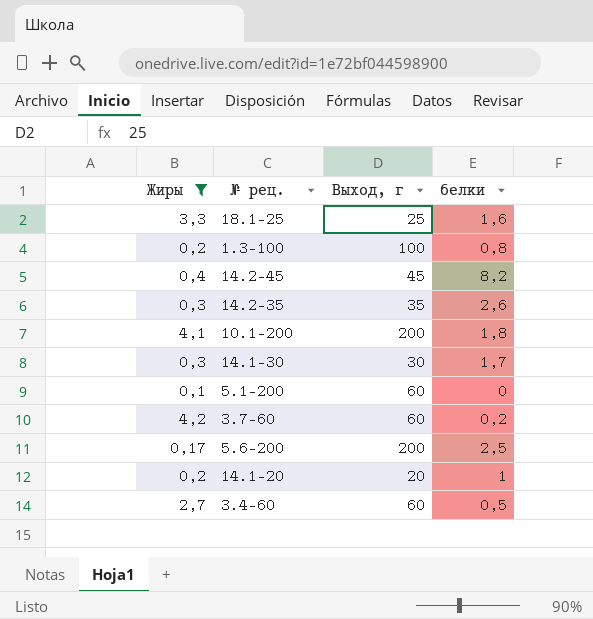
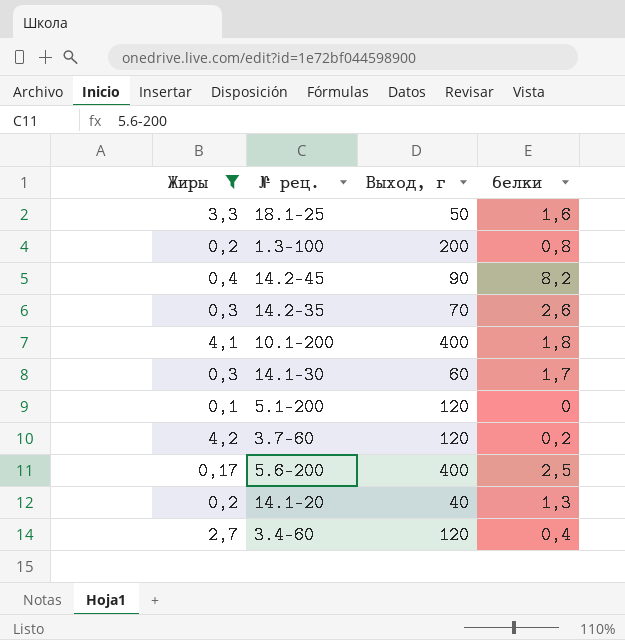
18.1-25 | Выход, г: 25 -> 50
1.3-100 | Выход, г: 100 -> 200
14.2-45 | Выход, г: 45 -> 90
14.2-35 | Выход, г: 35 -> 70
10.1-200 | Выход, г: 200 -> 400
14.1-30 | Выход, г: 30 -> 60
5.1-200 | Выход, г: 60 -> 120
3.7-60 | Выход, г: 60 -> 120
5.6-200 | Выход, г: 200 -> 400
14.1-20 | Выход, г: 20 -> 40
14.1-20 | белки: 1 -> 1,3
3.4-60 | Выход, г: 60 -> 120
3.4-60 | белки: 0,5 -> 0,4

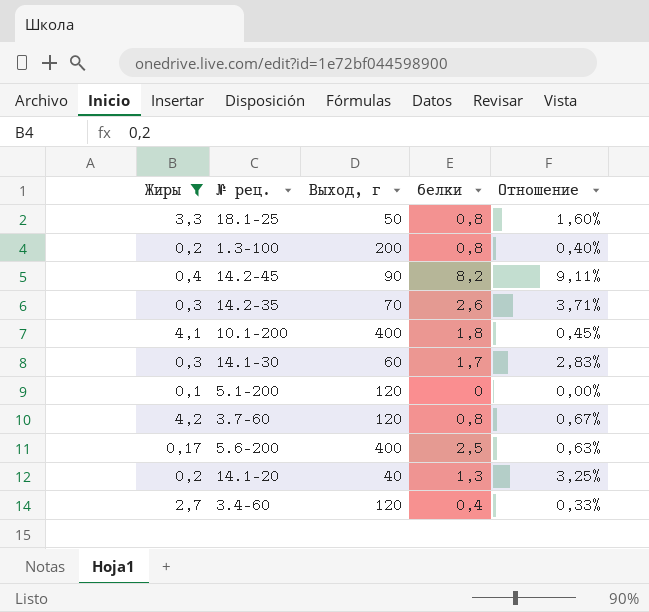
column Отношение | formula: none -> [белки] / [Выход, г]
18.1-25 | белки: 1,6 -> 0,8
3.7-60 | белки: 0,2 -> 0,8

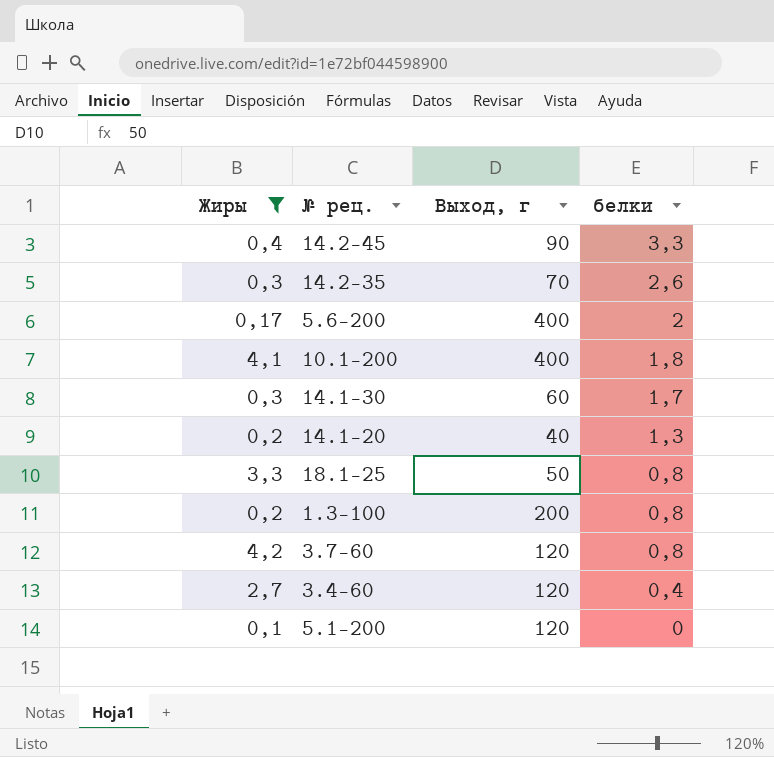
row order: none -> белки descending
column Отношение | formula: [белки] / [Выход, г] -> none
14.2-45 | белки: 8,2 -> 3,3
5.6-200 | белки: 2,5 -> 2

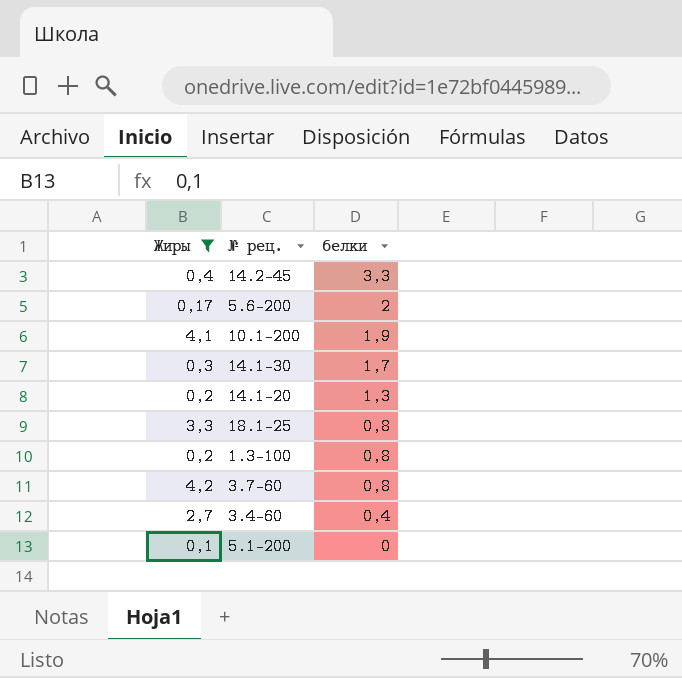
column Выход, г | position: 3 -> none
row 14.2-35: 0,3 | 70 | 2,6 -> none
10.1-200 | белки: 1,8 -> 1,9

